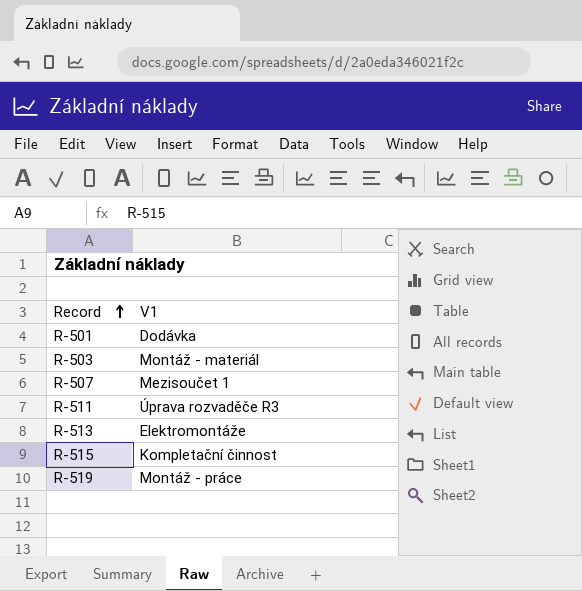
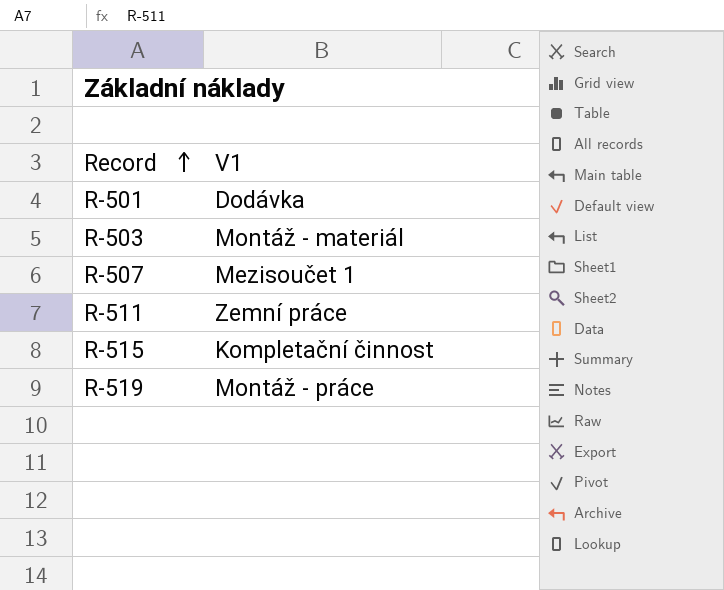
row R-513: Elektromontáže -> none
R-511 | V1: Úprava rozvaděče R3 -> Zemní práce

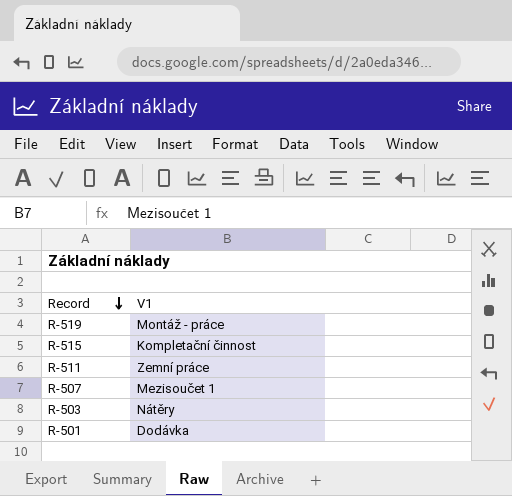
row order: Record ascending -> Record descending
R-503 | V1: Montáž - materiál -> Nátěry

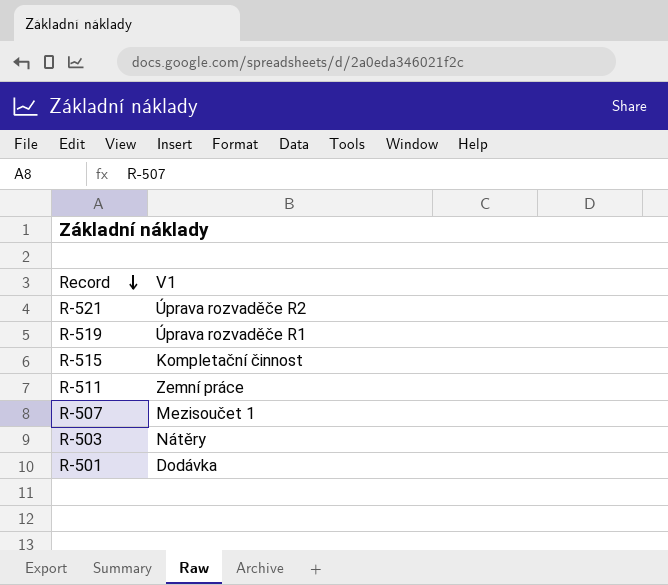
row R-521: none -> Úprava rozvaděče R2
R-519 | V1: Montáž - práce -> Úprava rozvaděče R1

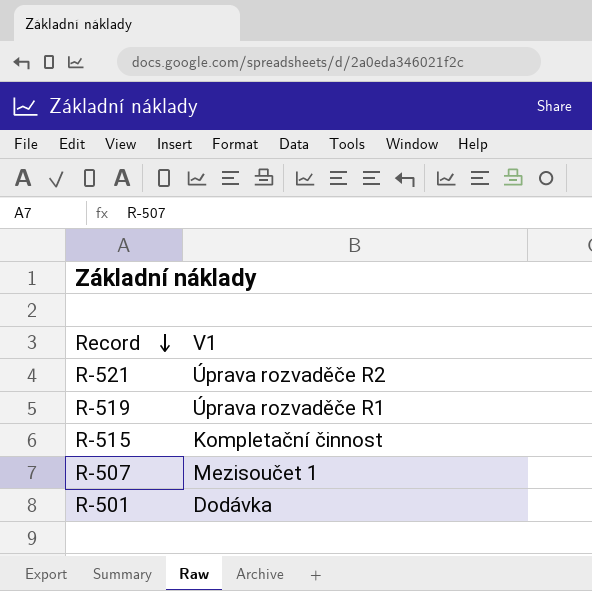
row R-511: Zemní práce -> none
row R-503: Nátěry -> none

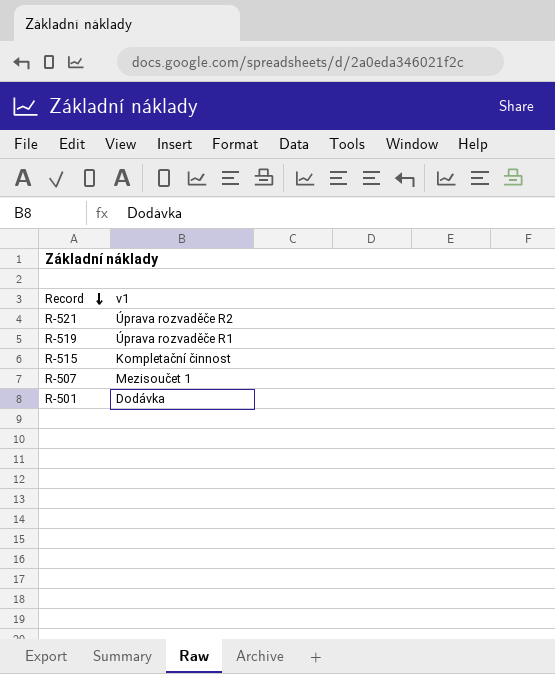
column name: V1 -> v1

